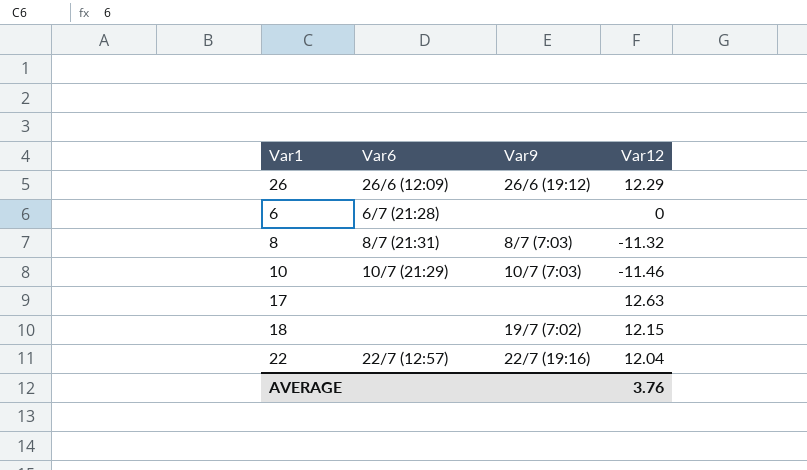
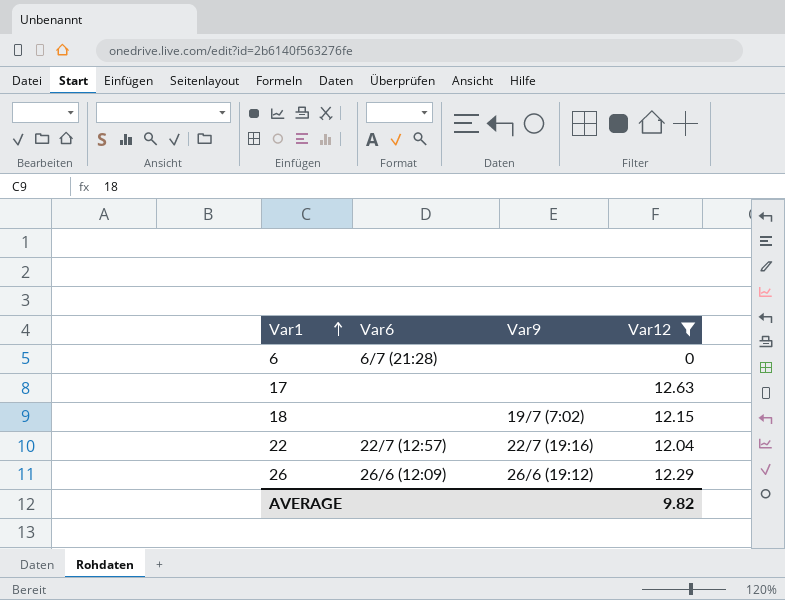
filter: none -> Var12 >= 0
row order: none -> Var1 ascending
AVERAGE | Var12: 3.76 -> 9.82

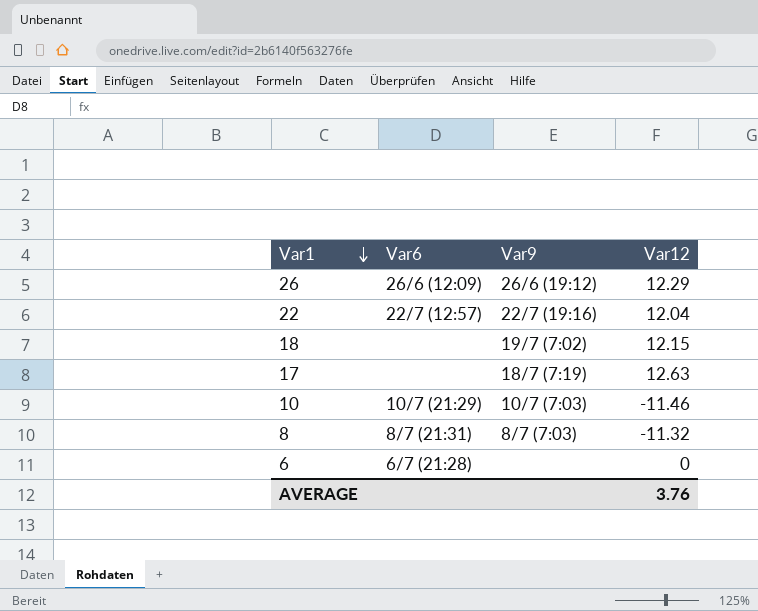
filter: Var12 >= 0 -> none
row order: Var1 ascending -> Var1 descending
17 | Var9: none -> 18/7 (7:19)
AVERAGE | Var12: 9.82 -> 3.76

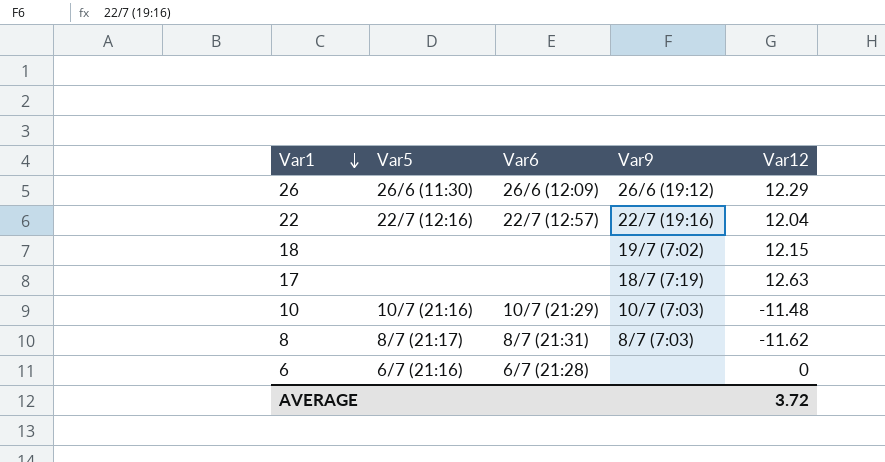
column Var5 | position: none -> 2
10 | Var12: -11.46 -> -11.48
8 | Var12: -11.32 -> -11.62
AVERAGE | Var12: 3.76 -> 3.72

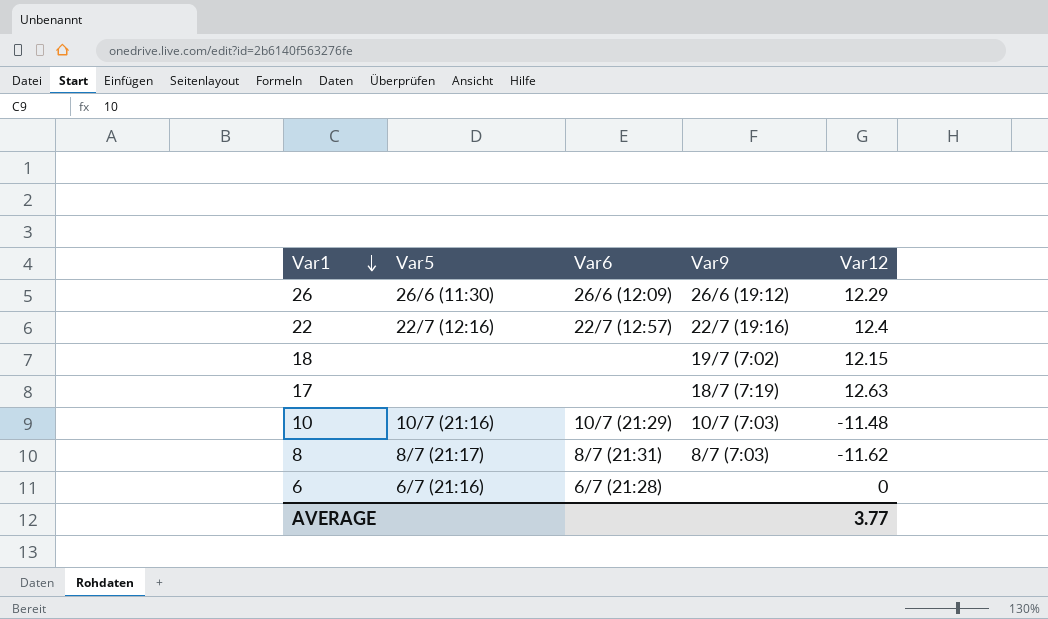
22 | Var12: 12.04 -> 12.4
AVERAGE | Var12: 3.72 -> 3.77

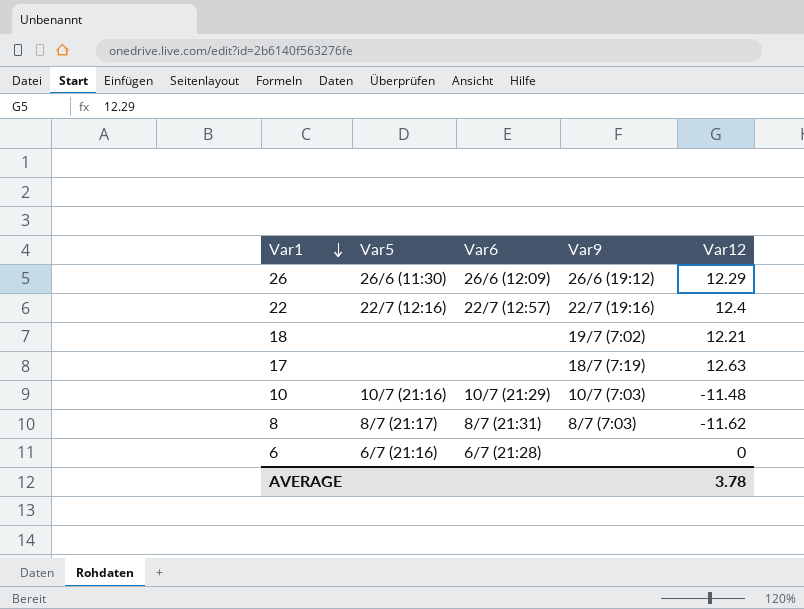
18 | Var12: 12.15 -> 12.21
AVERAGE | Var12: 3.77 -> 3.78

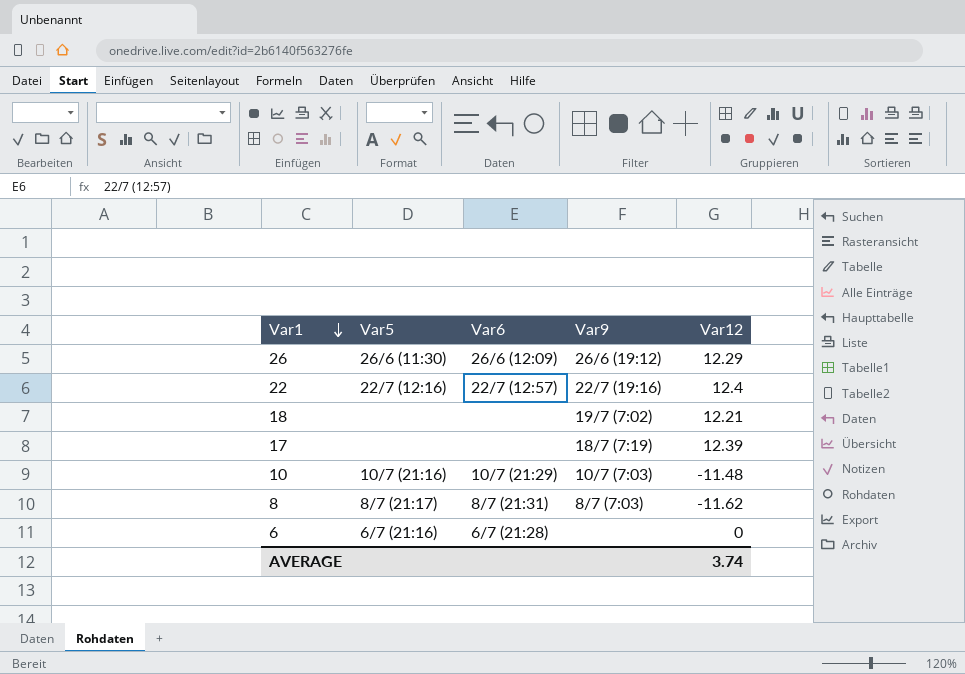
17 | Var12: 12.63 -> 12.39
AVERAGE | Var12: 3.78 -> 3.74

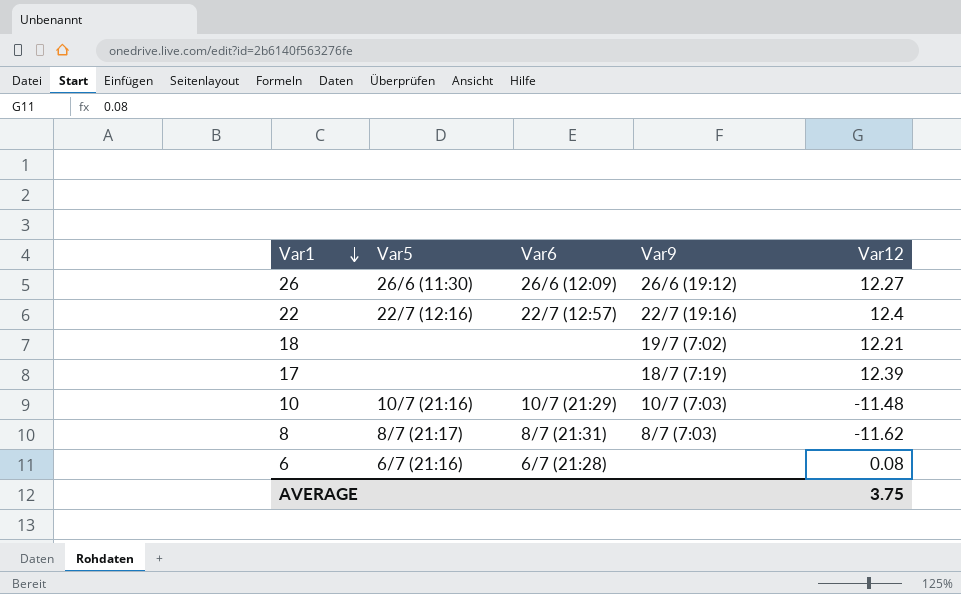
26 | Var12: 12.29 -> 12.27
6 | Var12: 0 -> 0.08
AVERAGE | Var12: 3.74 -> 3.75

